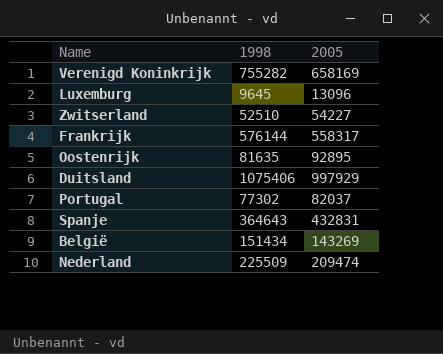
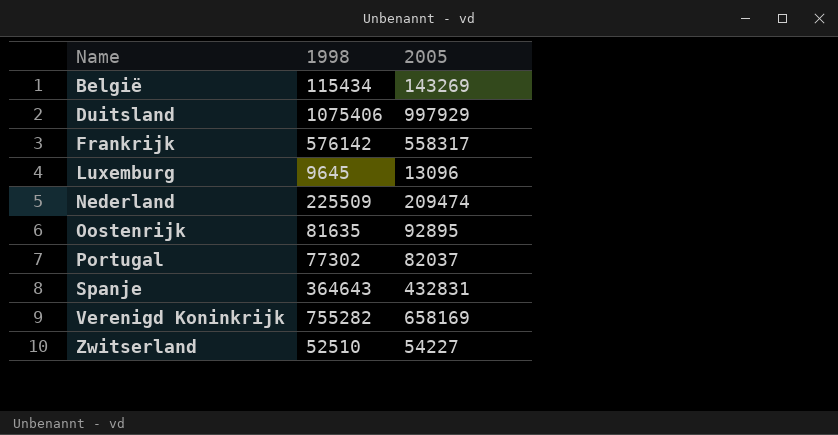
row order: none -> Name ascending
België | 1998: 151434 -> 115434
Frankrijk | 1998: 576144 -> 576142

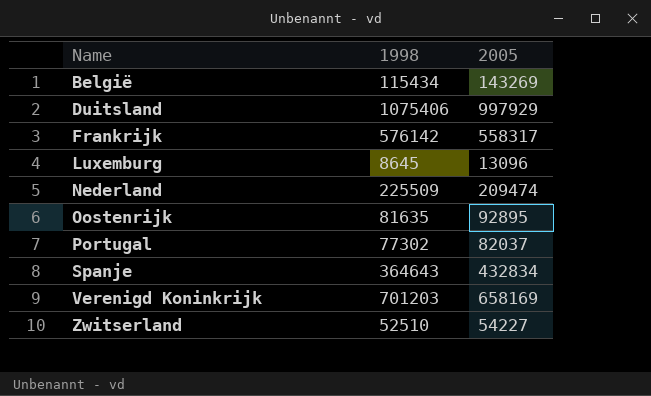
Luxemburg | 1998: 9645 -> 8645
Spanje | 2005: 432831 -> 432834
Verenigd Koninkrijk | 1998: 755282 -> 701203

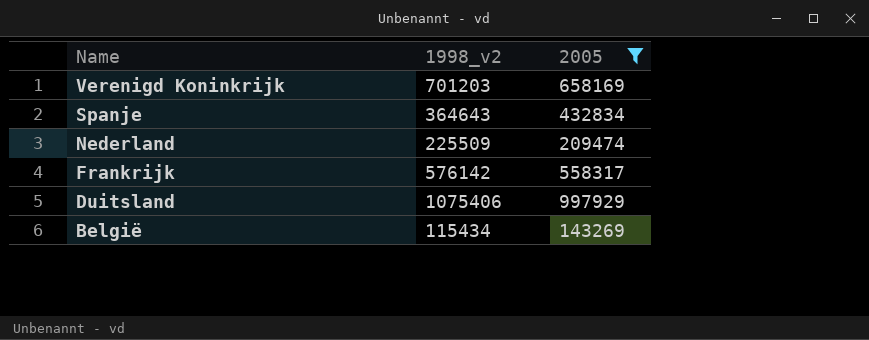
filter: none -> 2005 >= 143269
row order: Name ascending -> Name descending
column name: 1998 -> 1998_v2

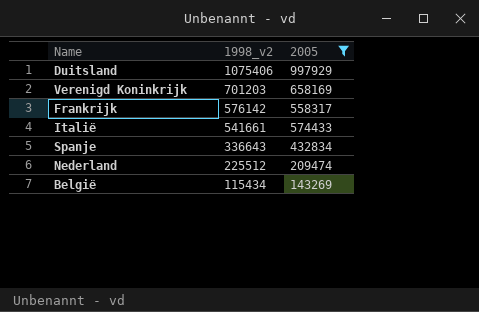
row order: Name descending -> 1998_v2 descending
row Italië: none -> 541661 | 574433
Spanje | 1998_v2: 364643 -> 336643
Nederland | 1998_v2: 225509 -> 225512

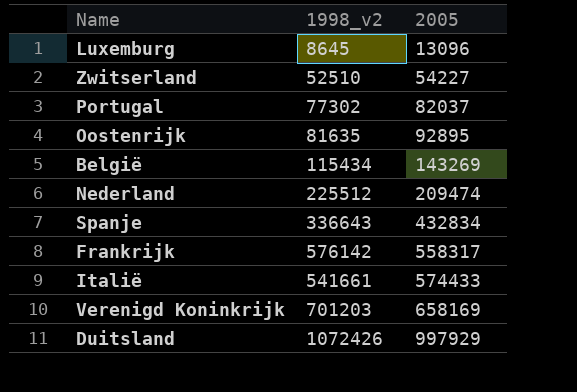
filter: 2005 >= 143269 -> none
row order: 1998_v2 descending -> 2005 ascending
Duitsland | 1998_v2: 1075406 -> 1072426

